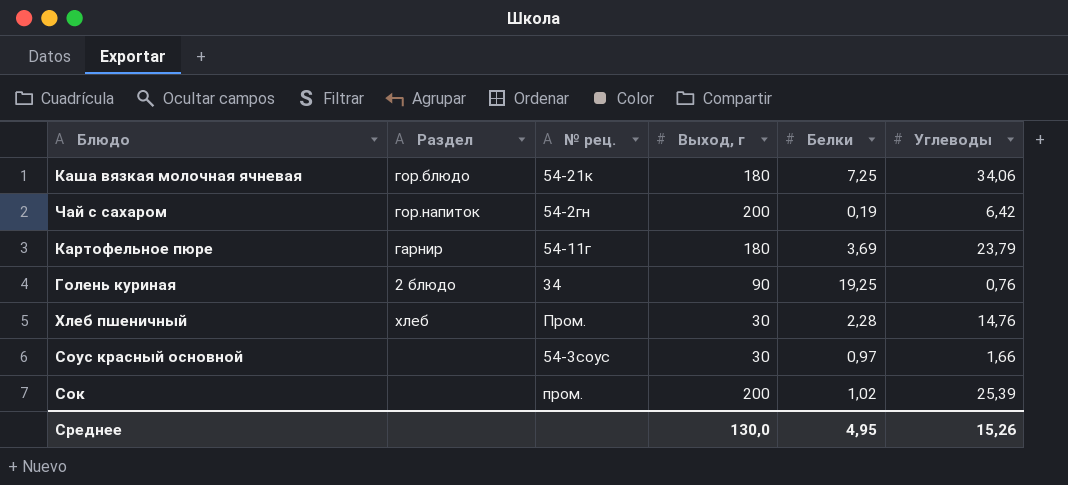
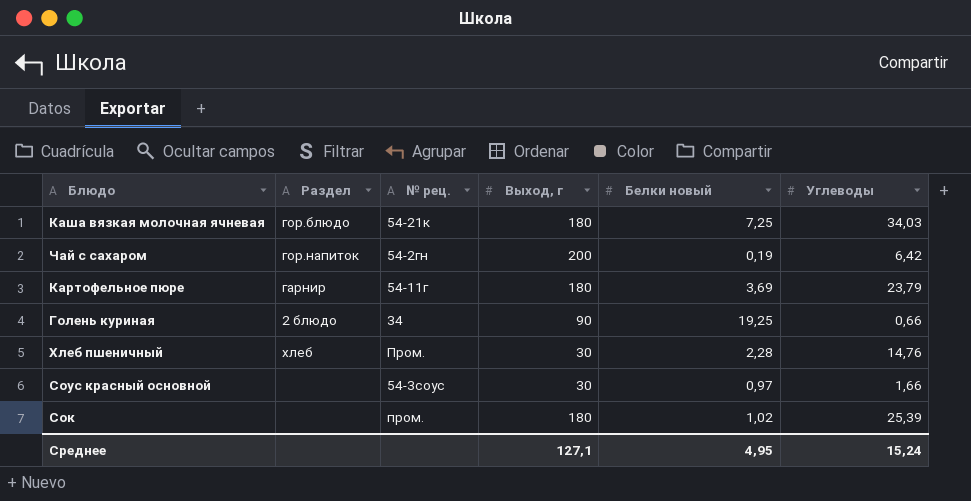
column name: Белки -> Белки новый
Каша вязкая молочная ячневая | Углеводы: 34,06 -> 34,03
Голень куриная | Углеводы: 0,76 -> 0,66
Сок | Выход, г: 200 -> 180
Среднее | Выход, г: 130,0 -> 127,1
Среднее | Углеводы: 15,26 -> 15,24

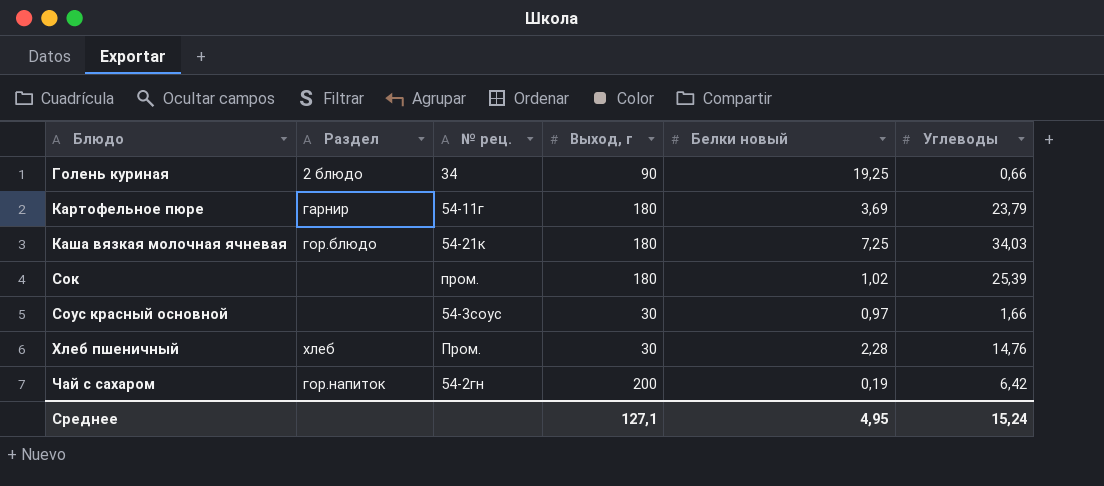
row order: none -> Блюдо ascending

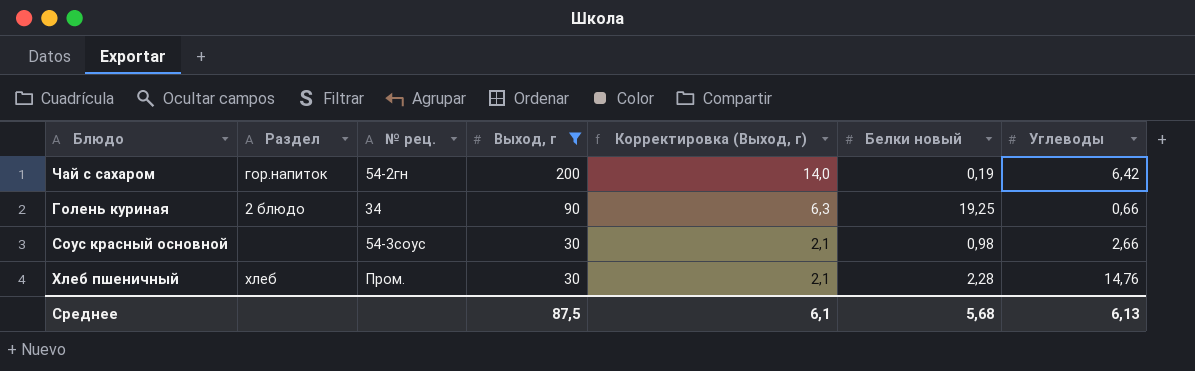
filter: none -> Выход, г != 180
row order: Блюдо ascending -> Выход, г descending
column Корректировка (Выход, г) | formula: none -> [Выход, г] * 0,07
Соус красный основной | Белки новый: 0,97 -> 0,98
Соус красный основной | Углеводы: 1,66 -> 2,66
Среднее | Выход, г: 127,1 -> 87,5
Среднее | Белки новый: 4,95 -> 5,68
Среднее | Углеводы: 15,24 -> 6,13

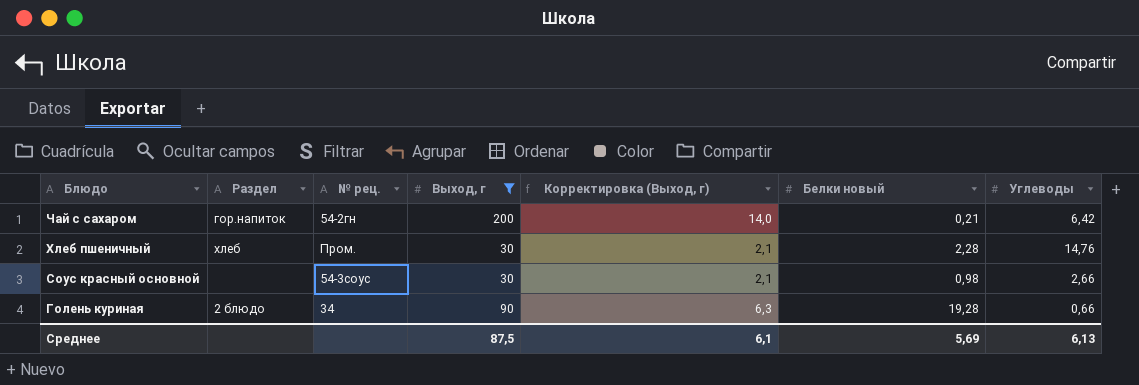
row order: Выход, г descending -> Блюдо descending
Чай с сахаром | Белки новый: 0,19 -> 0,21
Голень куриная | Белки новый: 19,25 -> 19,28
Среднее | Белки новый: 5,68 -> 5,69

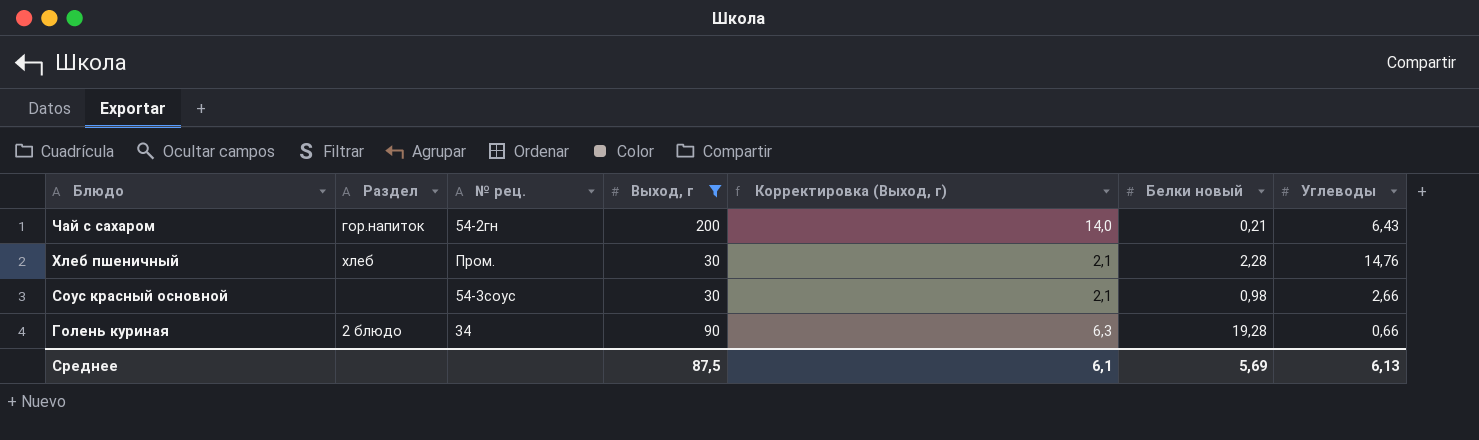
Чай с сахаром | Углеводы: 6,42 -> 6,43

